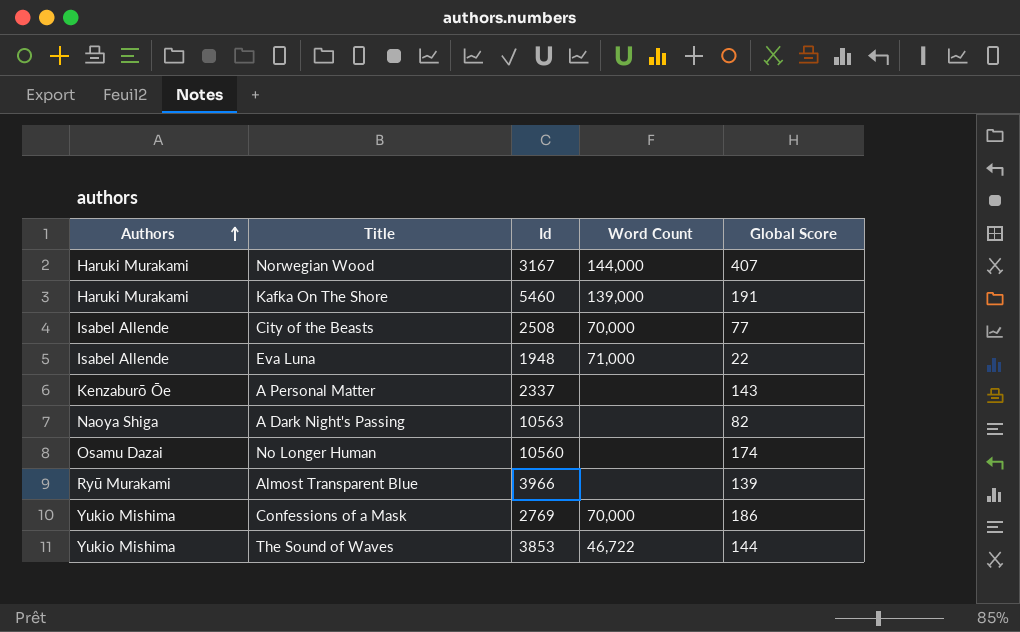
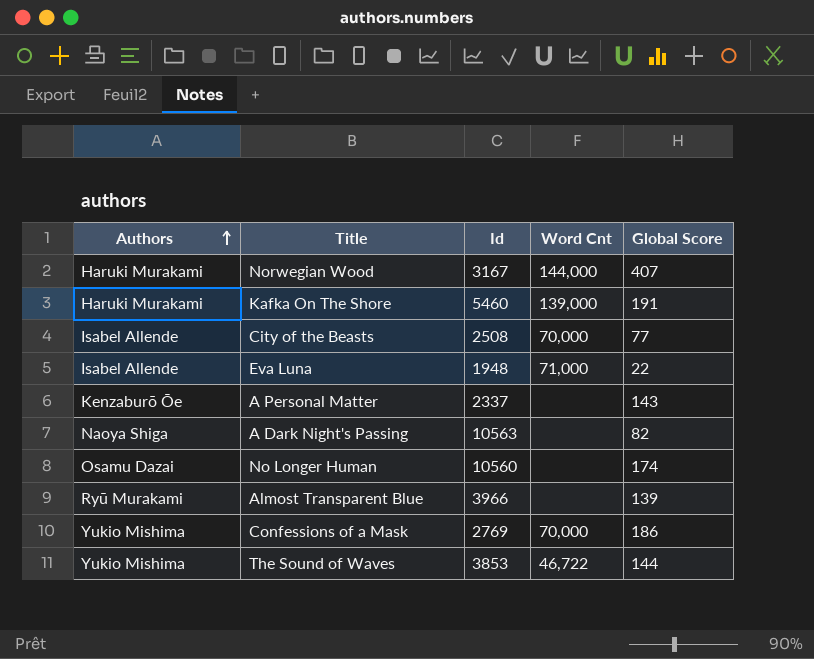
column name: Word Count -> Word Cnt

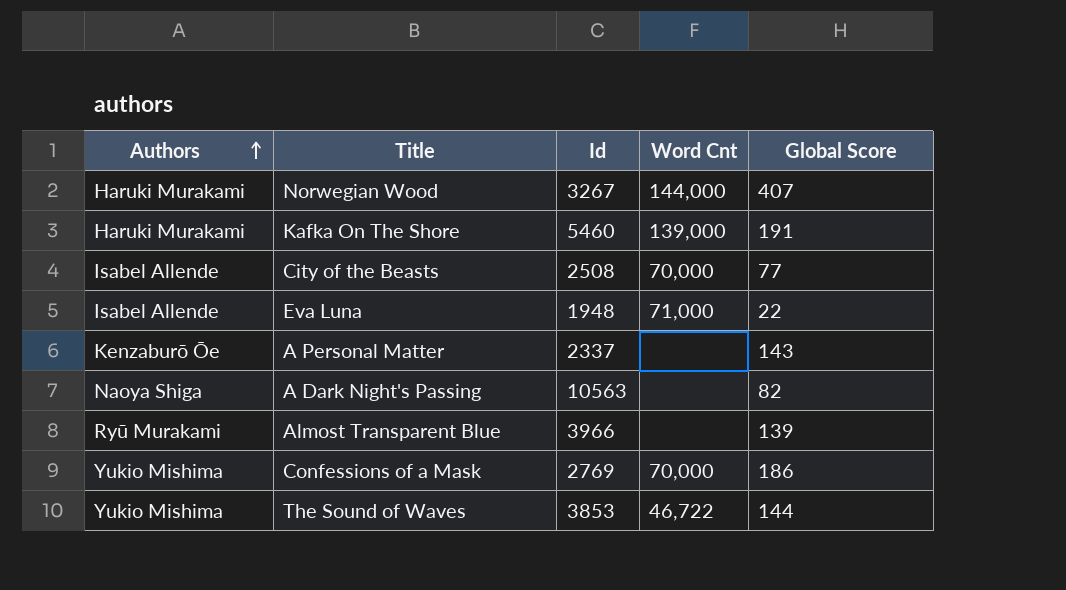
row No Longer Human: Osamu Dazai | 10560 | none | 174 -> none
Norwegian Wood | Id: 3167 -> 3267

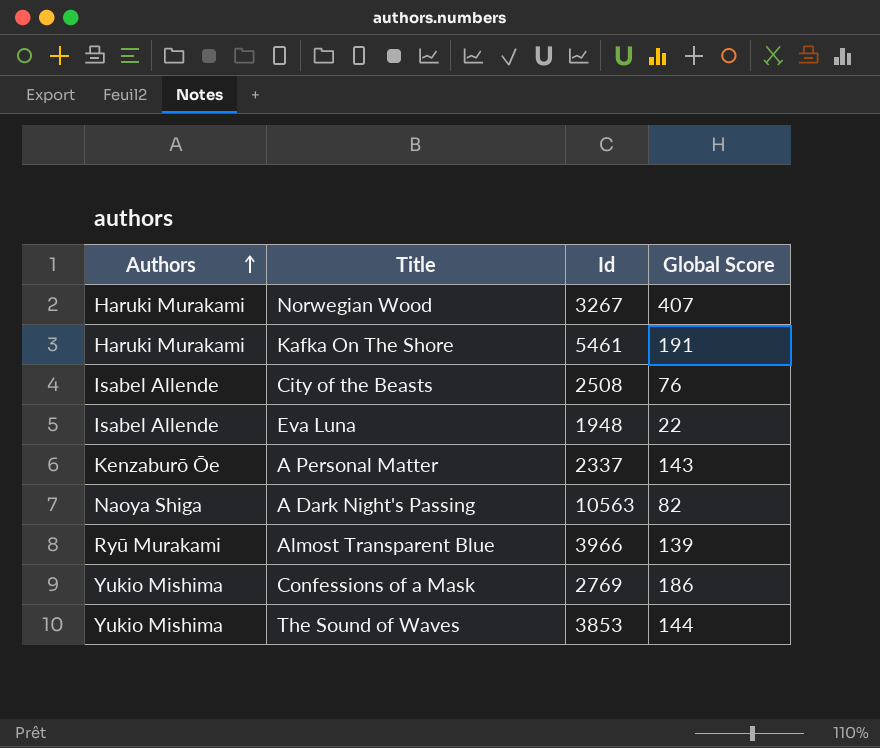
column Word Cnt | position: 4 -> none
Kafka On The Shore | Id: 5460 -> 5461
City of the Beasts | Global Score: 77 -> 76

